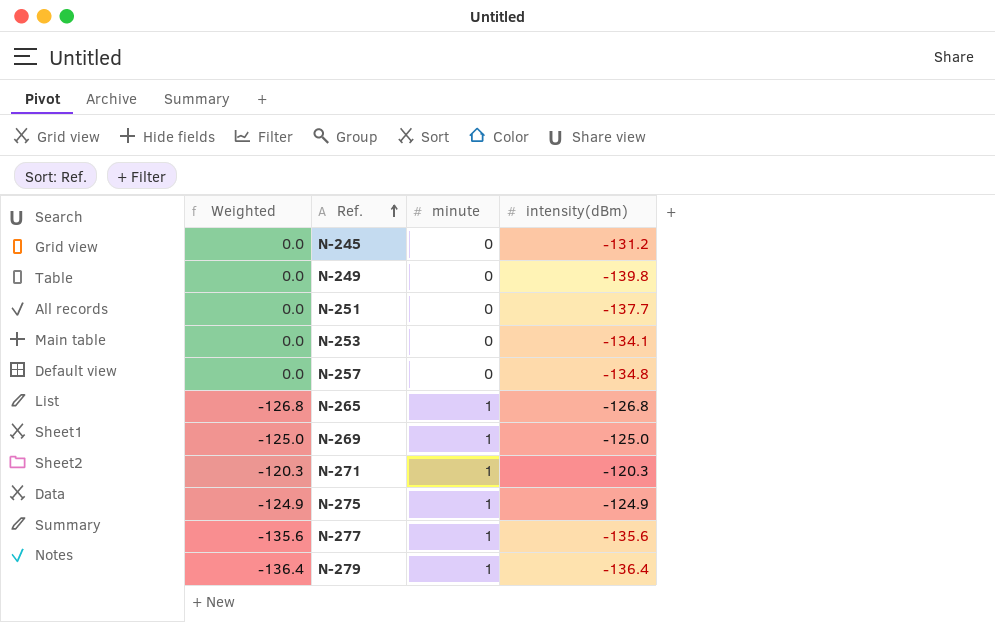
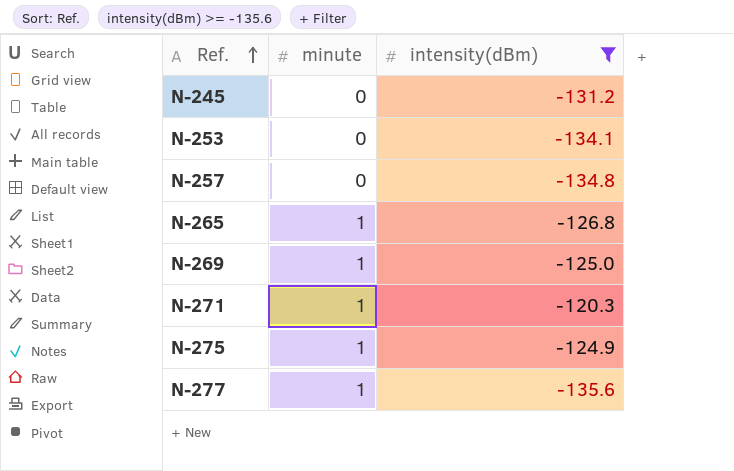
filter: none -> intensity(dBm) >= -135.6
column Weighted | formula: [minute] * [intensity(dBm)] -> none

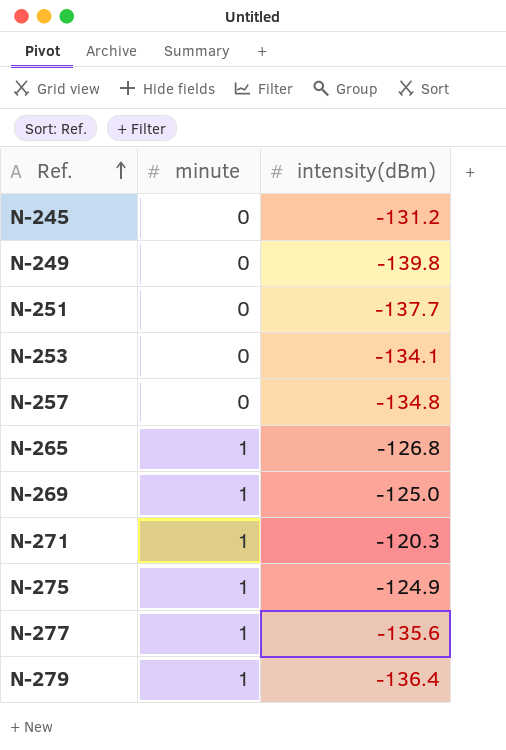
filter: intensity(dBm) >= -135.6 -> none

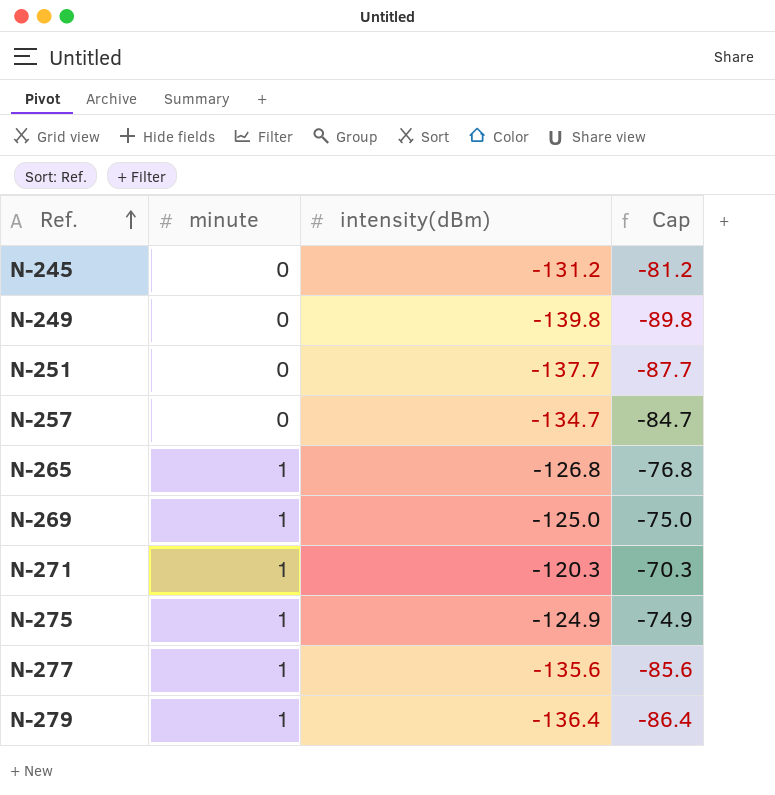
column Cap | formula: none -> [intensity(dBm)] + 50
row N-253: 0 | -134.1 -> none
N-257 | intensity(dBm): -134.8 -> -134.7

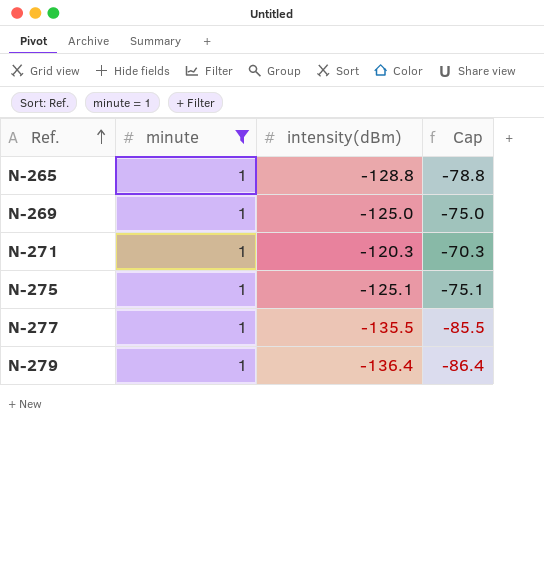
filter: none -> minute = 1
N-265 | intensity(dBm): -126.8 -> -128.8
N-265 | Cap: -76.8 -> -78.8
N-275 | intensity(dBm): -124.9 -> -125.1
N-275 | Cap: -74.9 -> -75.1
N-277 | intensity(dBm): -135.6 -> -135.5
N-277 | Cap: -85.6 -> -85.5

